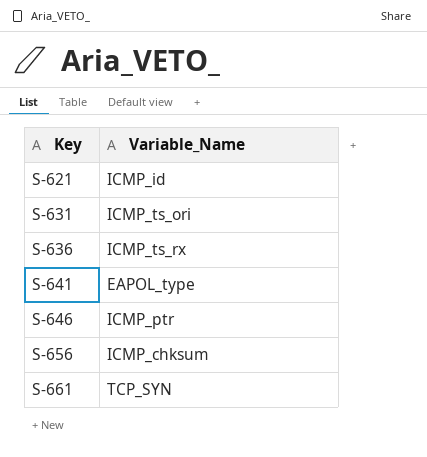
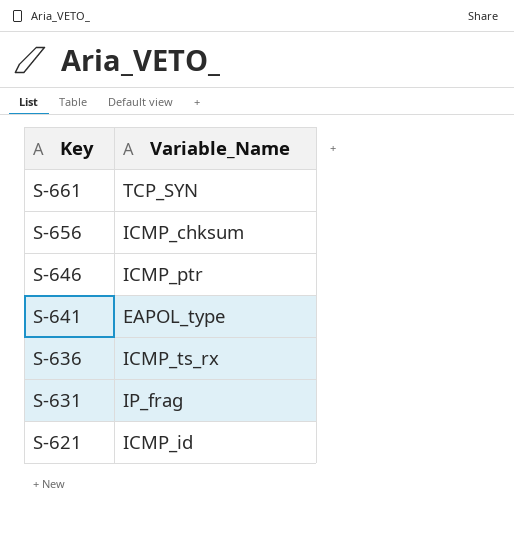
row order: Key ascending -> Key descending
S-631 | Variable_Name: ICMP_ts_ori -> IP_frag

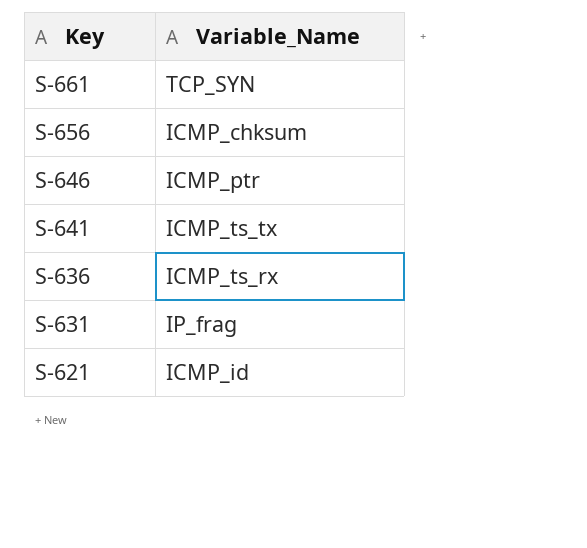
S-641 | Variable_Name: EAPOL_type -> ICMP_ts_tx

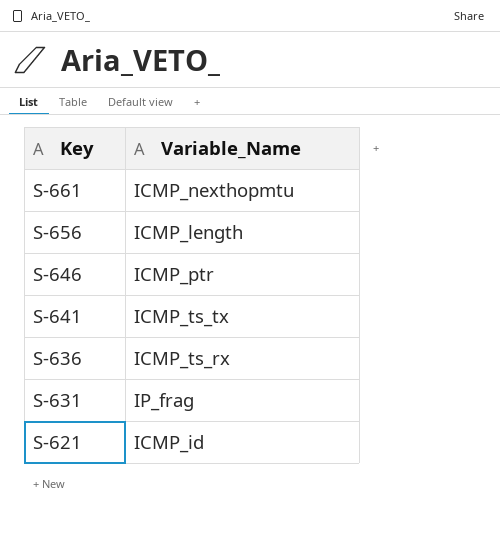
S-661 | Variable_Name: TCP_SYN -> ICMP_nexthopmtu
S-656 | Variable_Name: ICMP_chksum -> ICMP_length

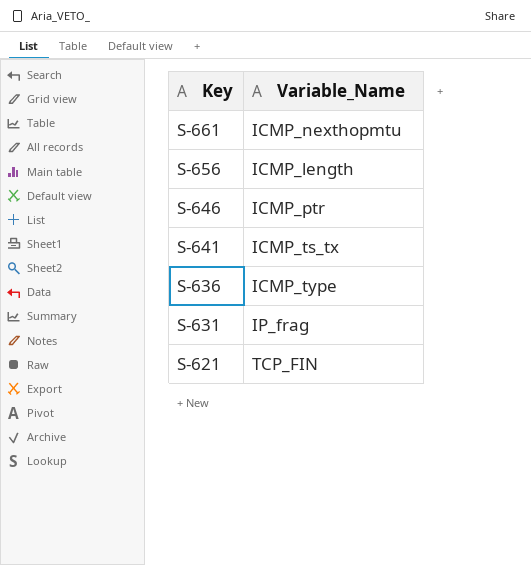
S-636 | Variable_Name: ICMP_ts_rx -> ICMP_type
S-621 | Variable_Name: ICMP_id -> TCP_FIN

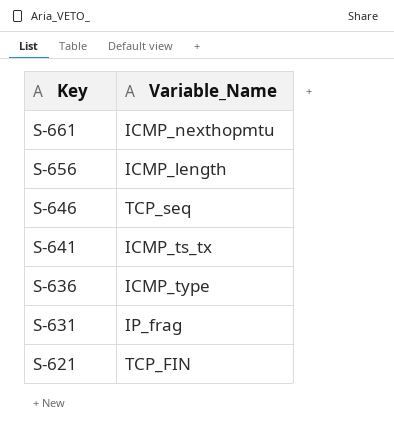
S-646 | Variable_Name: ICMP_ptr -> TCP_seq

